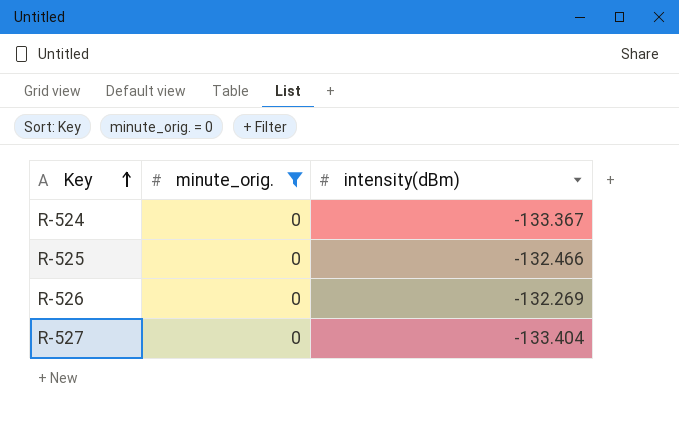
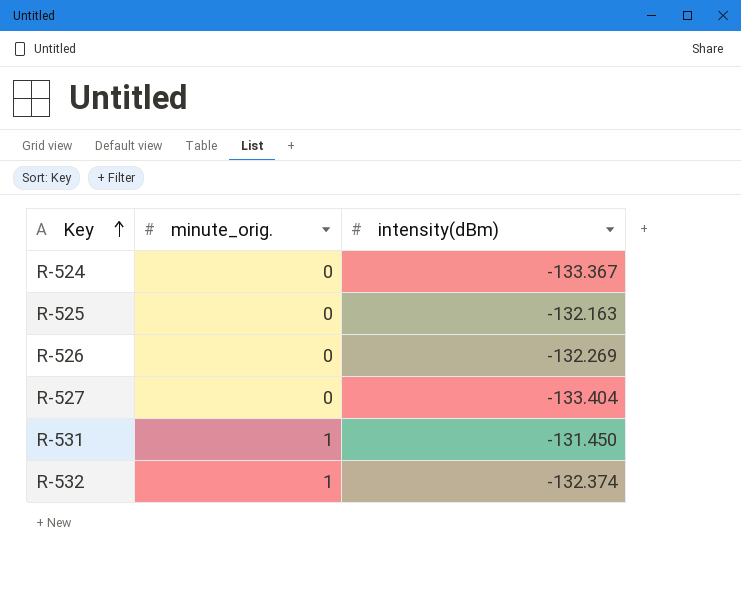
filter: minute_orig. = 0 -> none
R-525 | intensity(dBm): -132.466 -> -132.163

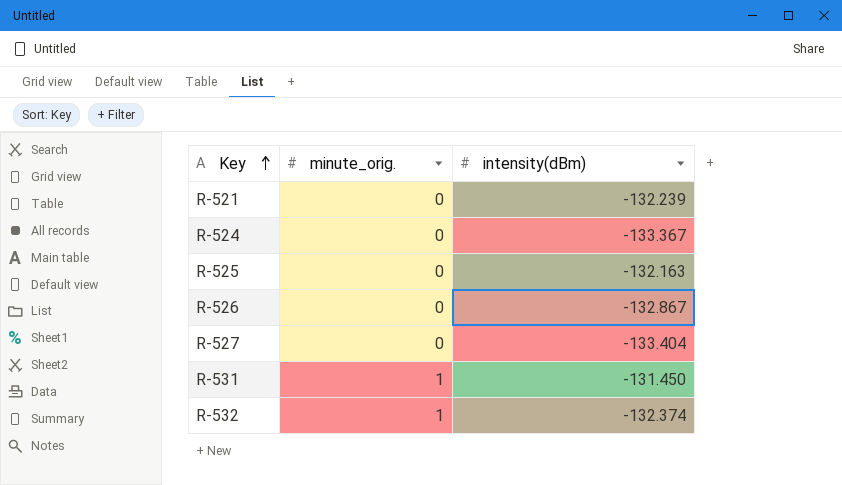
row R-521: none -> 0 | -132.239
R-526 | intensity(dBm): -132.269 -> -132.867

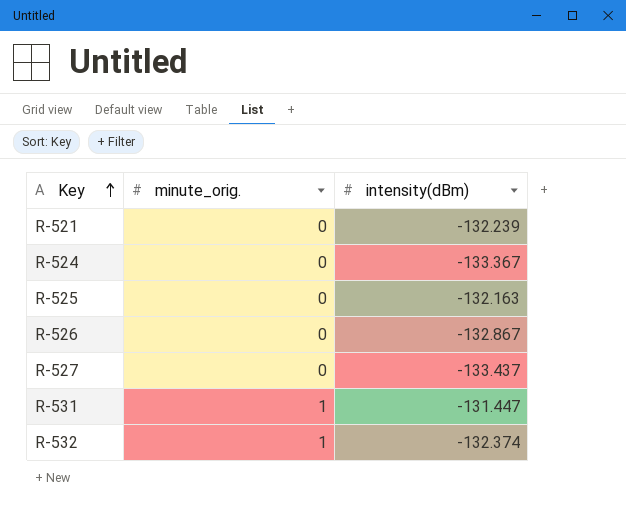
R-527 | intensity(dBm): -133.404 -> -133.437
R-531 | intensity(dBm): -131.450 -> -131.447

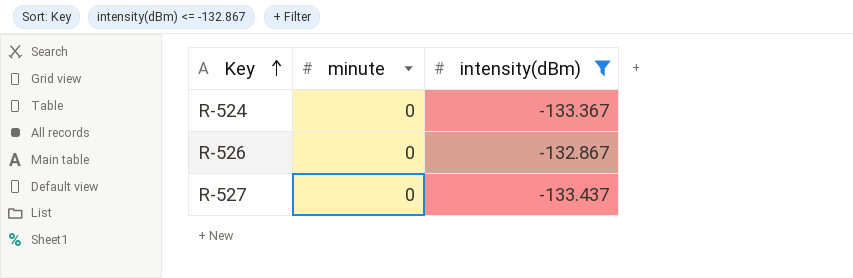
filter: none -> intensity(dBm) <= -132.867
column name: minute_orig. -> minute

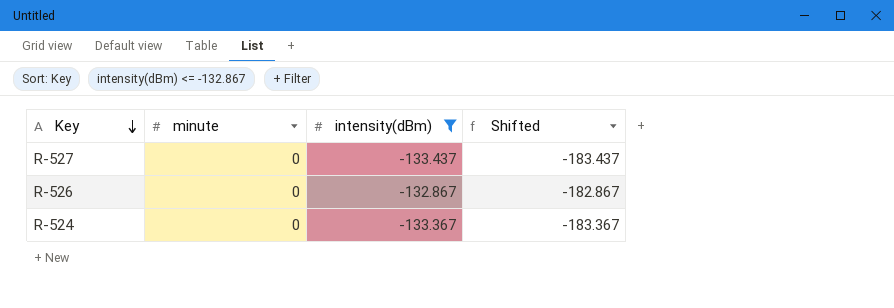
row order: Key ascending -> Key descending
column Shifted | formula: none -> [intensity(dBm)] - 50

